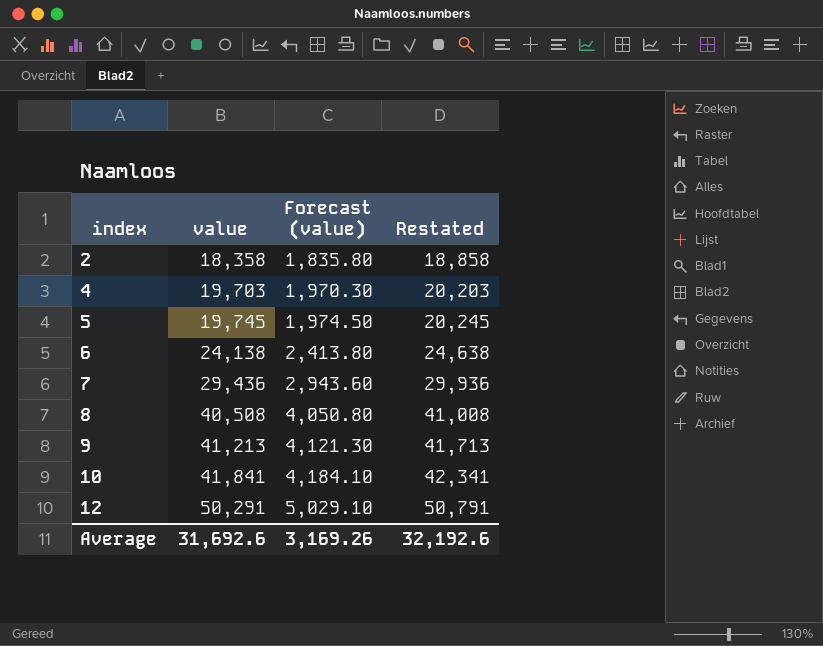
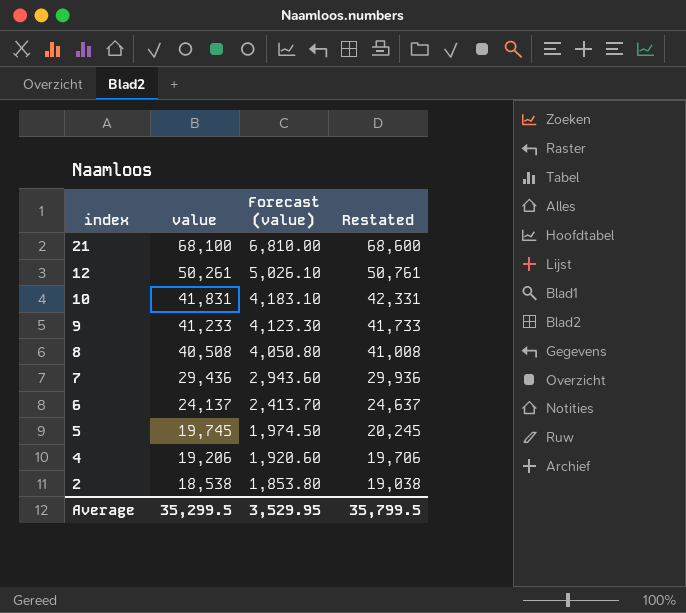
row order: index ascending -> index descending
row 21: none -> 68,100 | 6,810.00 | 68,600
12 | value: 50,291 -> 50,261
12 | Forecast (value): 5,029.10 -> 5,026.10
12 | Restated: 50,791 -> 50,761
10 | value: 41,841 -> 41,831
10 | Forecast (value): 4,184.10 -> 4,183.10
10 | Restated: 42,341 -> 42,331
9 | value: 41,213 -> 41,233
9 | Forecast (value): 4,121.30 -> 4,123.30
9 | Restated: 41,713 -> 41,733
6 | value: 24,138 -> 24,137
6 | Forecast (value): 2,413.80 -> 2,413.70
6 | Restated: 24,638 -> 24,637
4 | value: 19,703 -> 19,206
4 | Forecast (value): 1,970.30 -> 1,920.60
4 | Restated: 20,203 -> 19,706
2 | value: 18,358 -> 18,538
2 | Forecast (value): 1,835.80 -> 1,853.80
2 | Restated: 18,858 -> 19,038
Average | value: 31,692.6 -> 35,299.5
Average | Forecast (value): 3,169.26 -> 3,529.95
Average | Restated: 32,192.6 -> 35,799.5

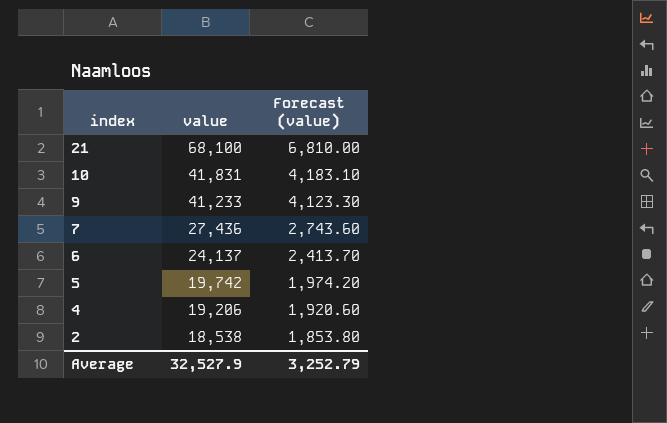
column Restated | formula: [value] + 500 -> none
row 12: 50,261 | 5,026.10 | 50,761 -> none
row 8: 40,508 | 4,050.80 | 41,008 -> none
7 | value: 29,436 -> 27,436
7 | Forecast (value): 2,943.60 -> 2,743.60
5 | value: 19,745 -> 19,742
5 | Forecast (value): 1,974.50 -> 1,974.20
Average | value: 35,299.5 -> 32,527.9
Average | Forecast (value): 3,529.95 -> 3,252.79

